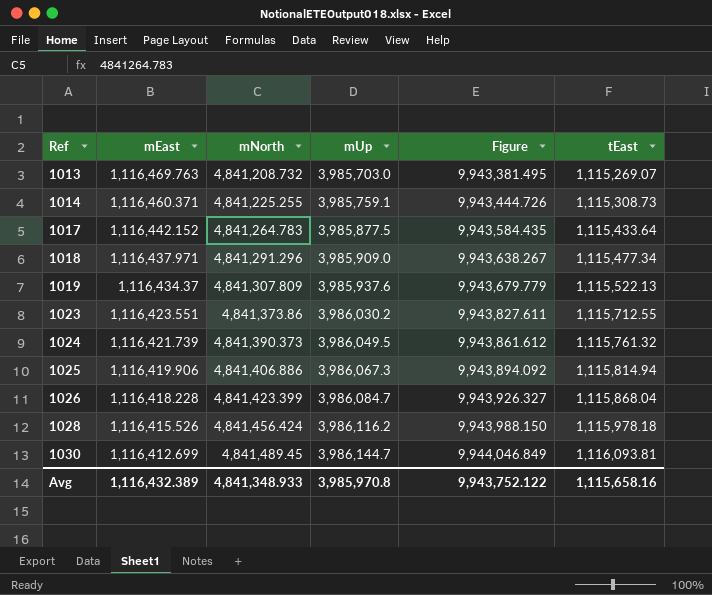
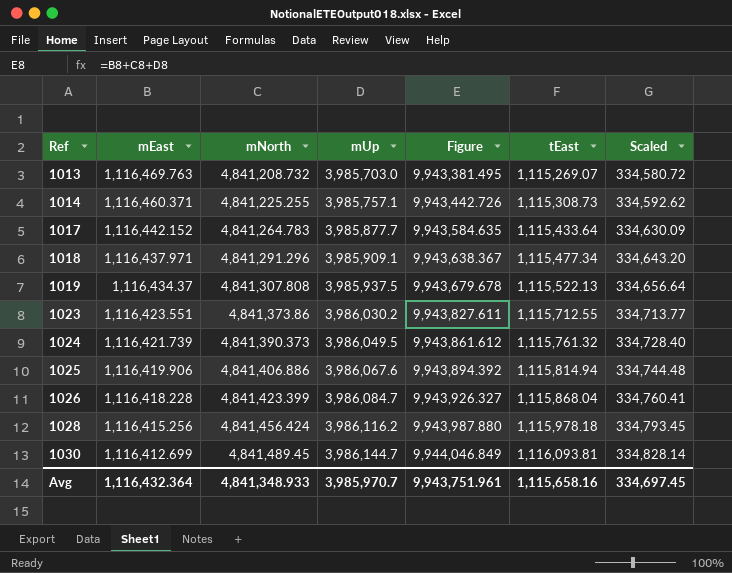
column Scaled | formula: none -> [tEast] * 0.3
1014 | mUp: 3,985,759.1 -> 3,985,757.1
1014 | Figure: 9,943,444.726 -> 9,943,442.726
1017 | mUp: 3,985,877.5 -> 3,985,877.7
1017 | Figure: 9,943,584.435 -> 9,943,584.635
1018 | mUp: 3,985,909.0 -> 3,985,909.1
1018 | Figure: 9,943,638.267 -> 9,943,638.367
1019 | mNorth: 4,841,307.809 -> 4,841,307.808
1019 | mUp: 3,985,937.6 -> 3,985,937.5
1019 | Figure: 9,943,679.779 -> 9,943,679.678
1025 | mUp: 3,986,067.3 -> 3,986,067.6
1025 | Figure: 9,943,894.092 -> 9,943,894.392
1028 | mEast: 1,116,415.526 -> 1,116,415.256
1028 | Figure: 9,943,988.150 -> 9,943,987.880
Avg | mEast: 1,116,432.389 -> 1,116,432.364
Avg | mUp: 3,985,970.8 -> 3,985,970.7
Avg | Figure: 9,943,752.122 -> 9,943,751.961

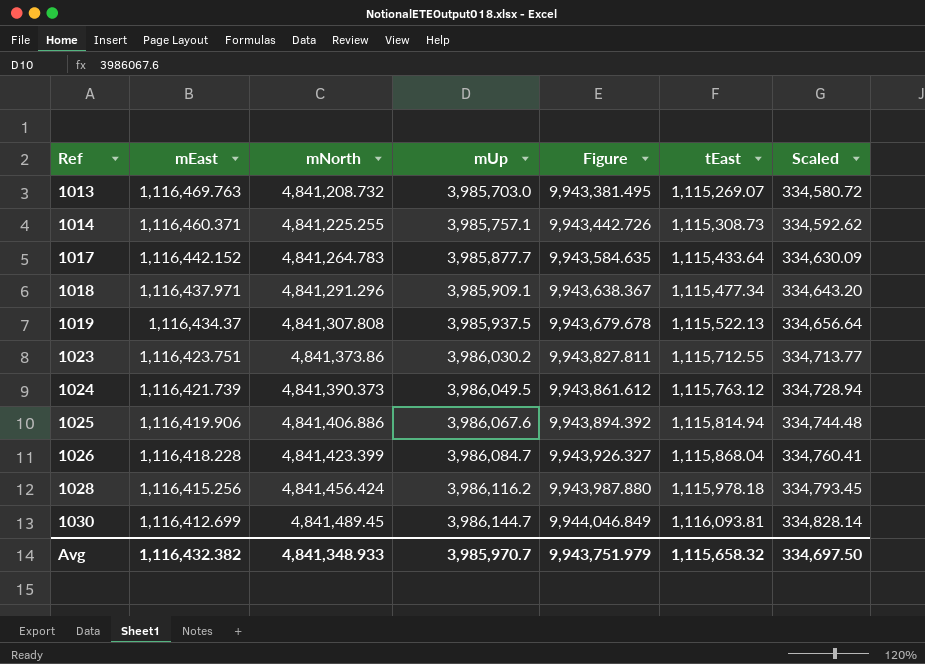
1023 | mEast: 1,116,423.551 -> 1,116,423.751
1023 | Figure: 9,943,827.611 -> 9,943,827.811
1024 | tEast: 1,115,761.32 -> 1,115,763.12
1024 | Scaled: 334,728.40 -> 334,728.94
Avg | mEast: 1,116,432.364 -> 1,116,432.382
Avg | Figure: 9,943,751.961 -> 9,943,751.979
Avg | tEast: 1,115,658.16 -> 1,115,658.32
Avg | Scaled: 334,697.45 -> 334,697.50

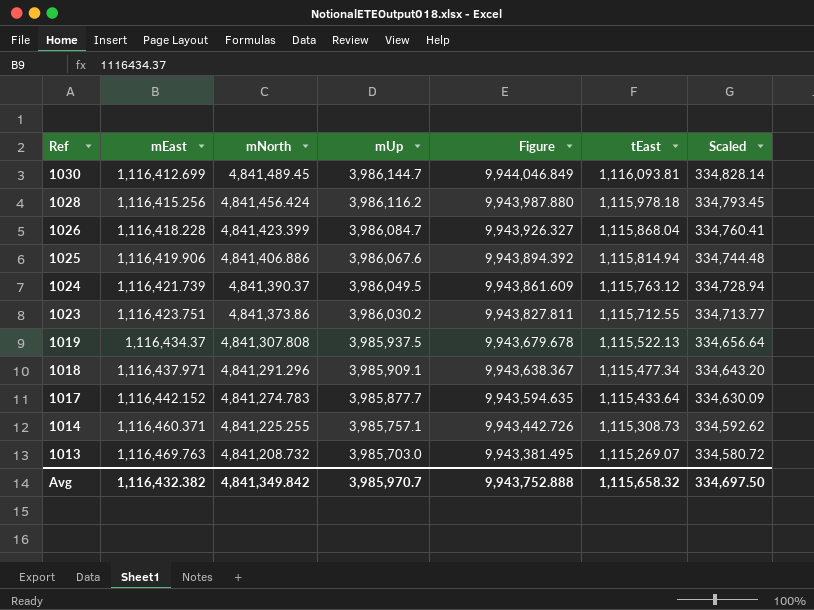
row order: Ref ascending -> Ref descending
1024 | mNorth: 4,841,390.373 -> 4,841,390.37
1024 | Figure: 9,943,861.612 -> 9,943,861.609
1017 | mNorth: 4,841,264.783 -> 4,841,274.783
1017 | Figure: 9,943,584.635 -> 9,943,594.635
Avg | mNorth: 4,841,348.933 -> 4,841,349.842
Avg | Figure: 9,943,751.979 -> 9,943,752.888

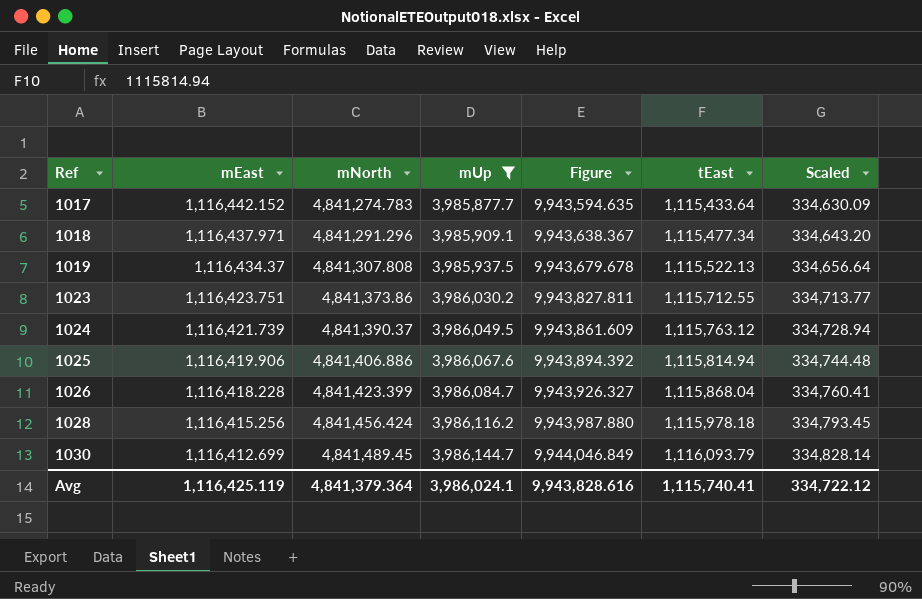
filter: none -> mUp >= 3,985,877.7
row order: Ref descending -> Ref ascending
1030 | tEast: 1,116,093.81 -> 1,116,093.79
Avg | mEast: 1,116,432.382 -> 1,116,425.119
Avg | mNorth: 4,841,349.842 -> 4,841,379.364
Avg | mUp: 3,985,970.7 -> 3,986,024.1
Avg | Figure: 9,943,752.888 -> 9,943,828.616
Avg | tEast: 1,115,658.32 -> 1,115,740.41
Avg | Scaled: 334,697.50 -> 334,722.12

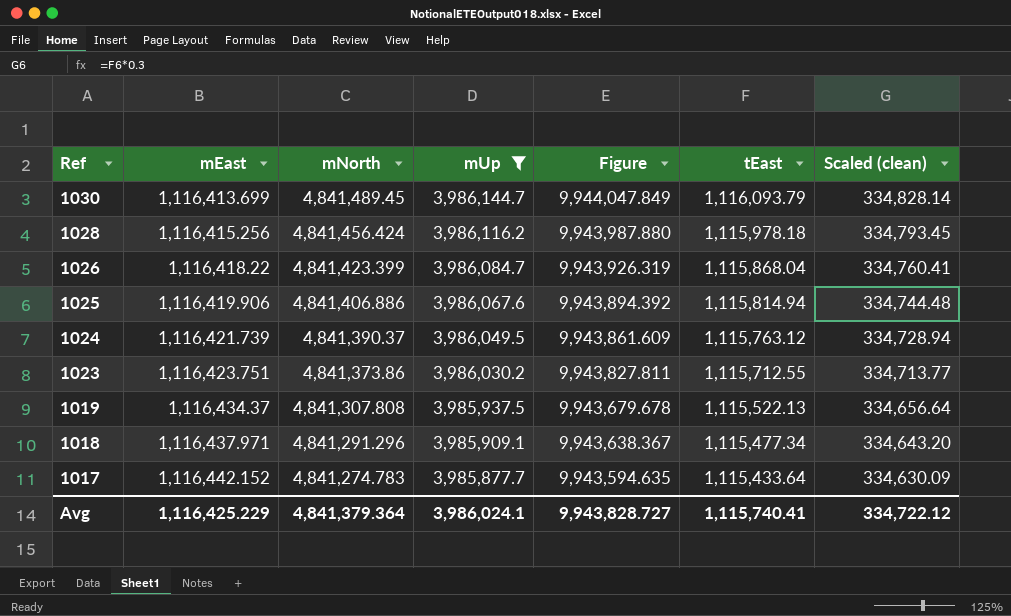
row order: Ref ascending -> Ref descending
column name: Scaled -> Scaled (clean)
1030 | mEast: 1,116,412.699 -> 1,116,413.699
1030 | Figure: 9,944,046.849 -> 9,944,047.849
1026 | mEast: 1,116,418.228 -> 1,116,418.22
1026 | Figure: 9,943,926.327 -> 9,943,926.319
Avg | mEast: 1,116,425.119 -> 1,116,425.229
Avg | Figure: 9,943,828.616 -> 9,943,828.727

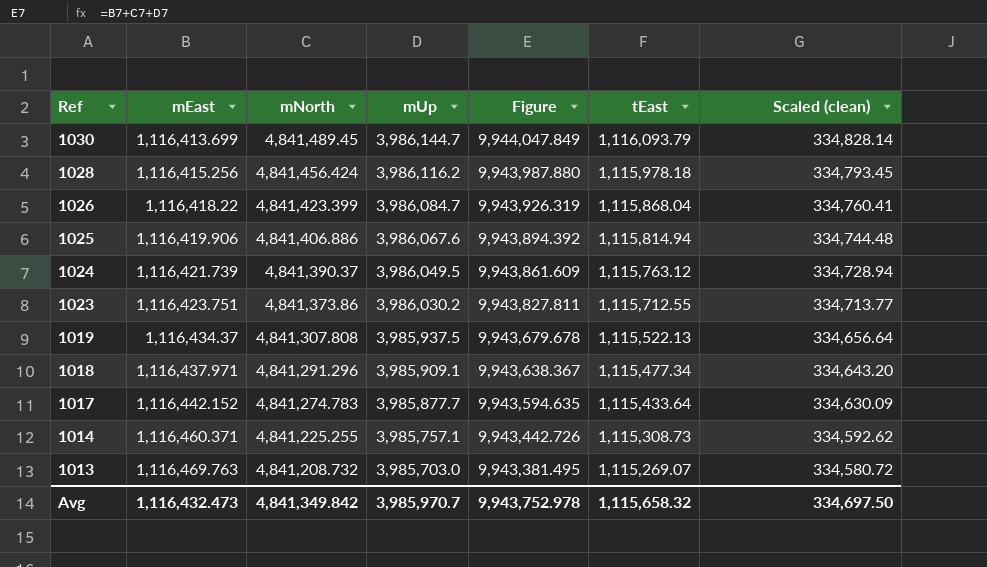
filter: mUp >= 3,985,877.7 -> none
Avg | mEast: 1,116,425.229 -> 1,116,432.473
Avg | mNorth: 4,841,379.364 -> 4,841,349.842
Avg | mUp: 3,986,024.1 -> 3,985,970.7
Avg | Figure: 9,943,828.727 -> 9,943,752.978
Avg | tEast: 1,115,740.41 -> 1,115,658.32
Avg | Scaled (clean): 334,722.12 -> 334,697.50

